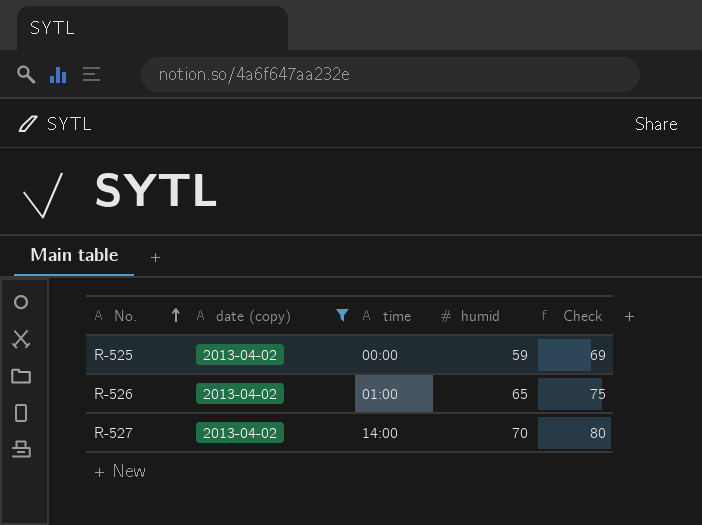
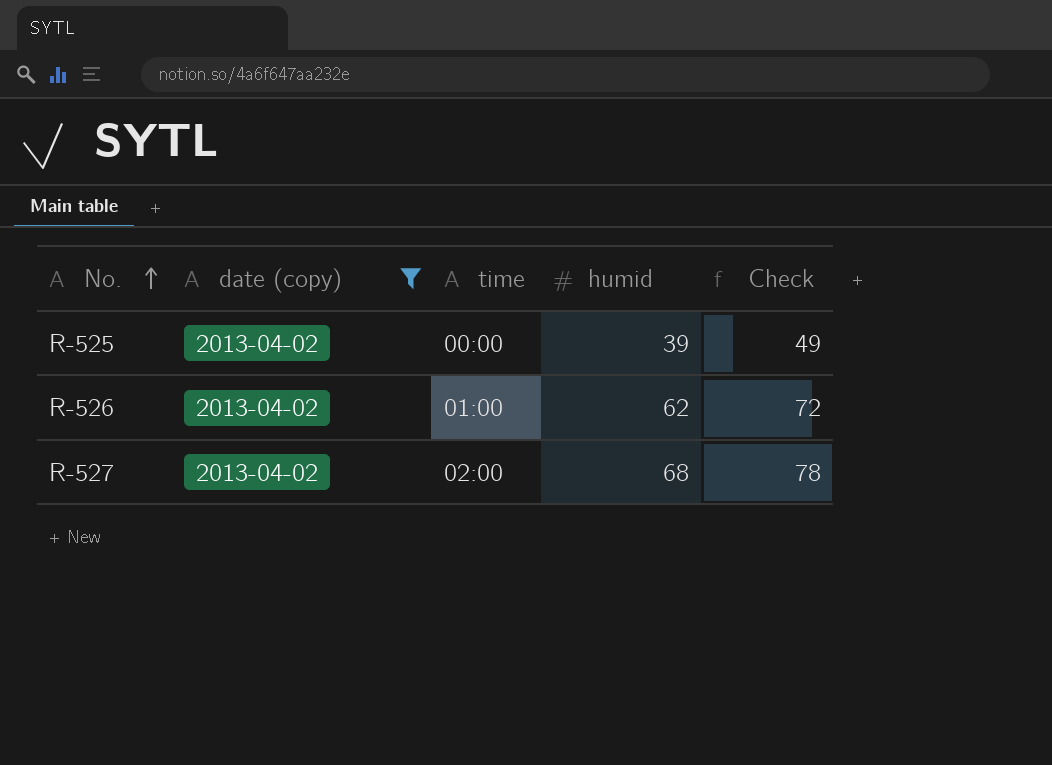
R-525 | humid: 59 -> 39
R-525 | Check: 69 -> 49
R-526 | humid: 65 -> 62
R-526 | Check: 75 -> 72
R-527 | time: 14:00 -> 02:00
R-527 | humid: 70 -> 68
R-527 | Check: 80 -> 78

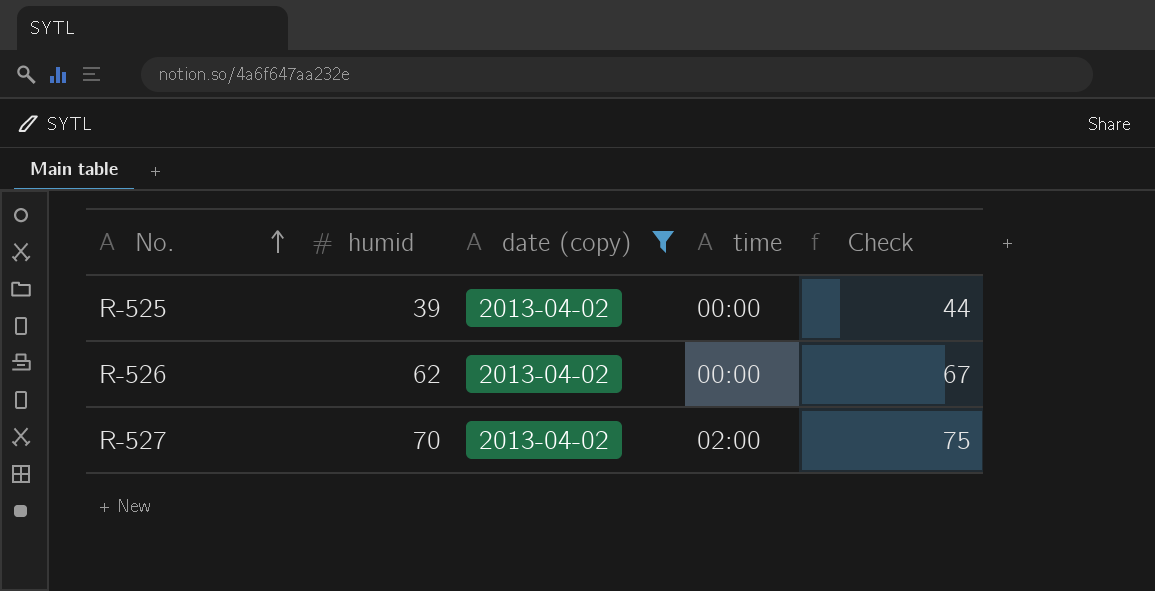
column humid | position: 4 -> 2
column Check | formula: [humid] + 10 -> [humid] + 5
R-526 | time: 01:00 -> 00:00
R-527 | humid: 68 -> 70

